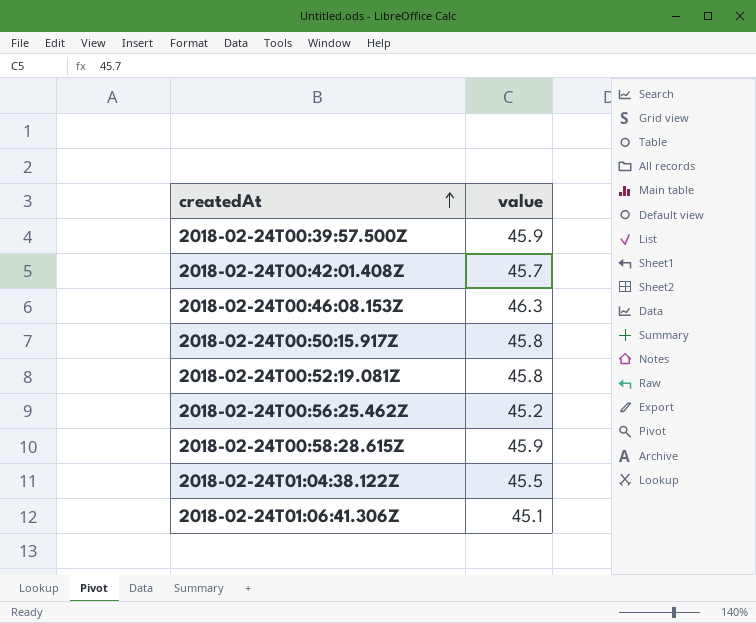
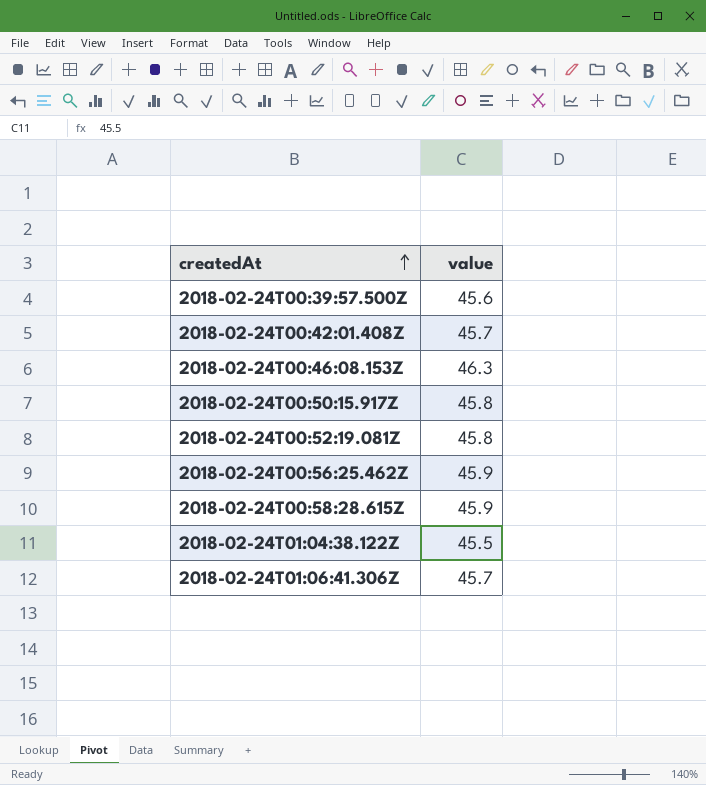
2018-02-24T00:39:57.500Z | value: 45.9 -> 45.6
2018-02-24T00:56:25.462Z | value: 45.2 -> 45.9
2018-02-24T01:06:41.306Z | value: 45.1 -> 45.7

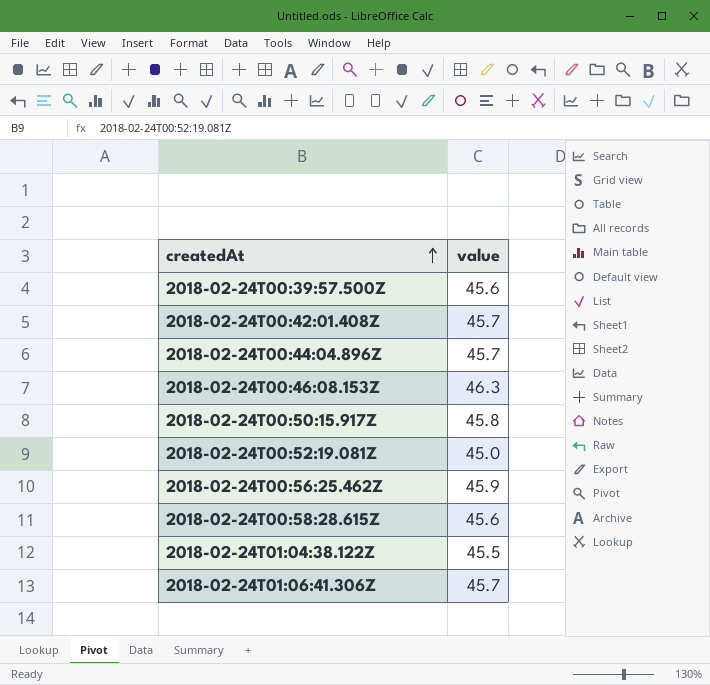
row 2018-02-24T00:44:04.896Z: none -> 45.7
2018-02-24T00:52:19.081Z | value: 45.8 -> 45.0
2018-02-24T00:58:28.615Z | value: 45.9 -> 45.6

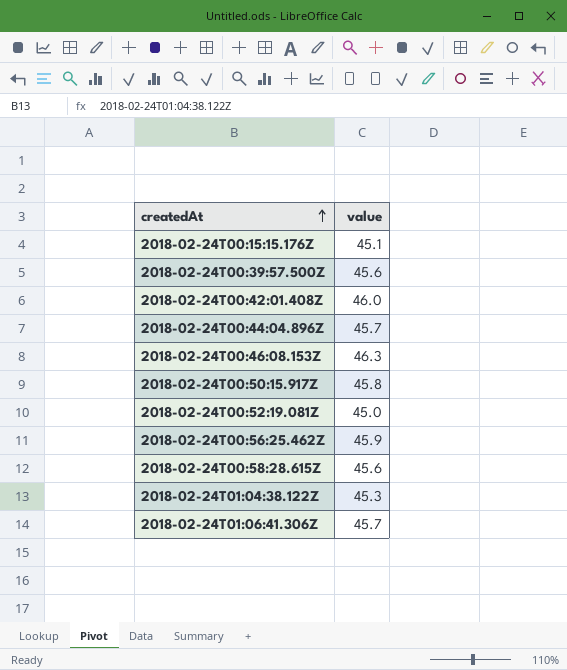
row 2018-02-24T00:15:15.176Z: none -> 45.1
2018-02-24T00:42:01.408Z | value: 45.7 -> 46.0
2018-02-24T01:04:38.122Z | value: 45.5 -> 45.3

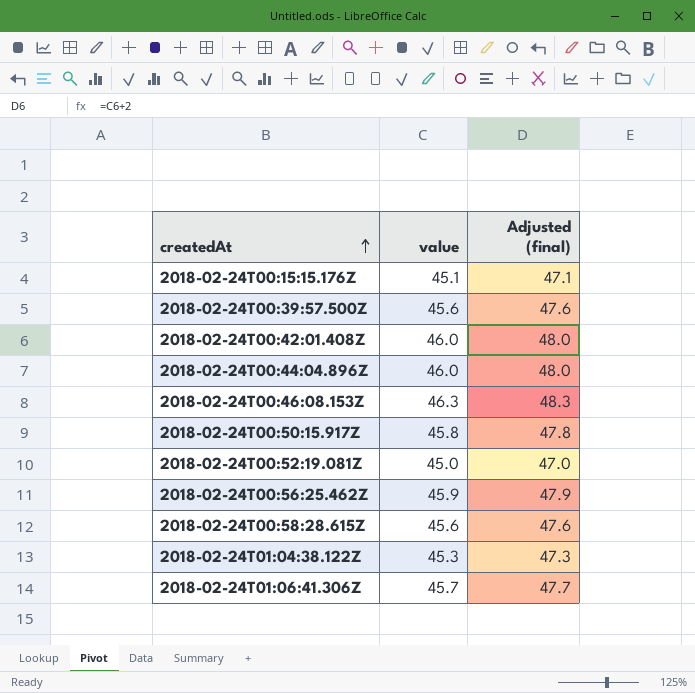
column Adjusted (final) | formula: none -> [value] + 2
2018-02-24T00:44:04.896Z | value: 45.7 -> 46.0

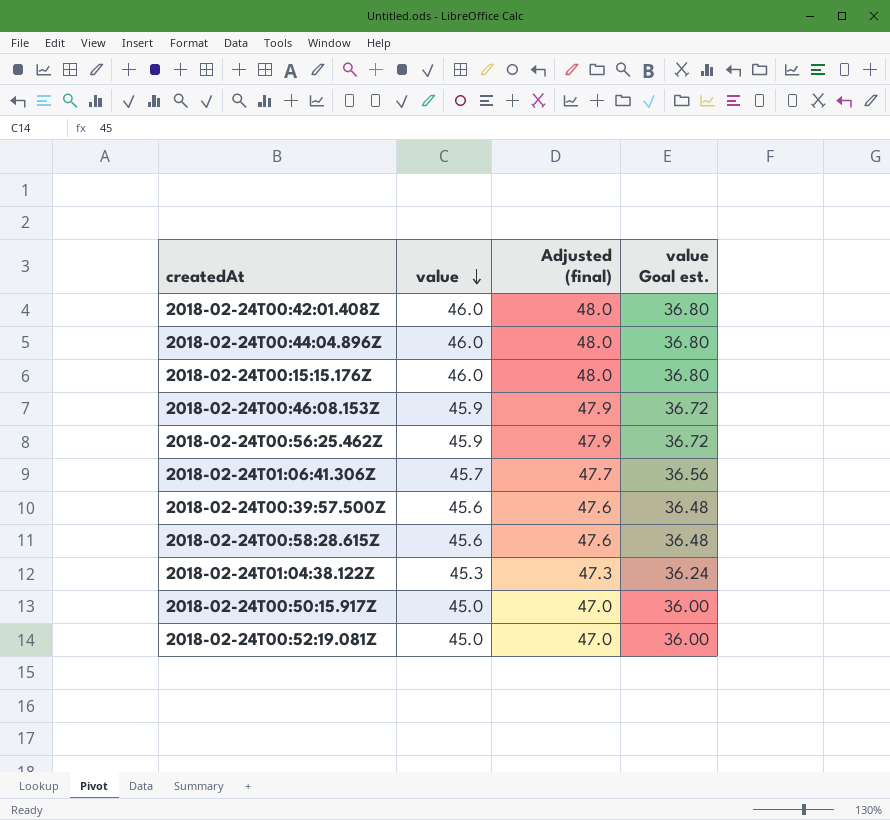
row order: createdAt ascending -> value descending
column value Goal est. | formula: none -> [value] * 0.8
2018-02-24T00:15:15.176Z | value: 45.1 -> 46.0
2018-02-24T00:15:15.176Z | Adjusted (final): 47.1 -> 48.0
2018-02-24T00:46:08.153Z | value: 46.3 -> 45.9
2018-02-24T00:46:08.153Z | Adjusted (final): 48.3 -> 47.9
2018-02-24T00:50:15.917Z | value: 45.8 -> 45.0
2018-02-24T00:50:15.917Z | Adjusted (final): 47.8 -> 47.0

